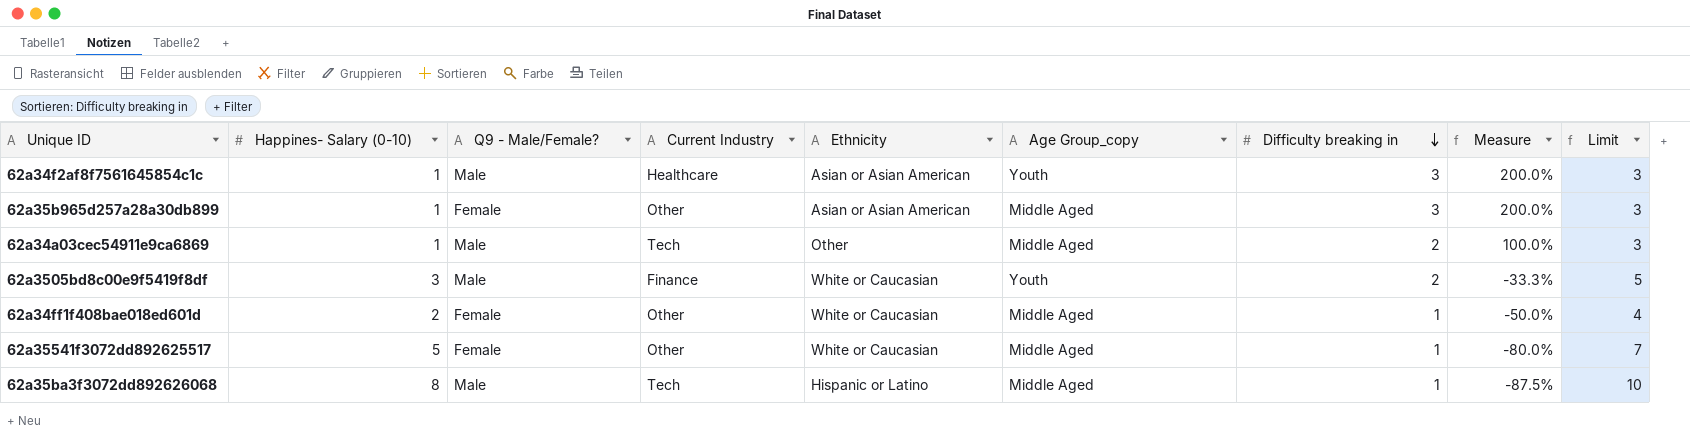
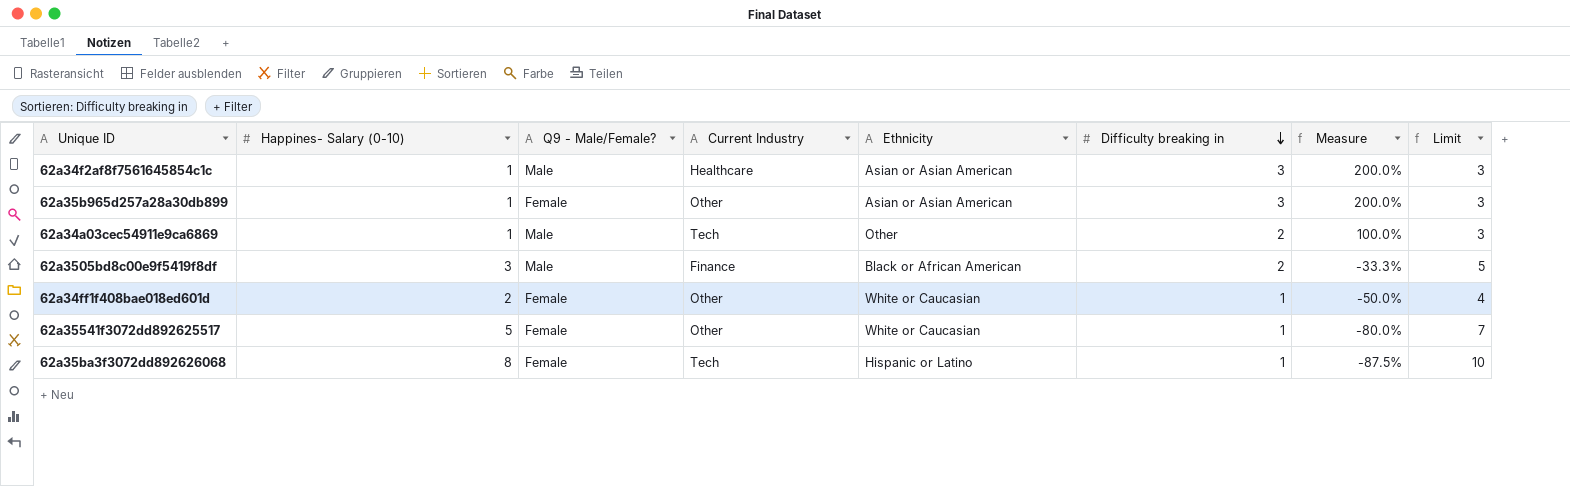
column Age Group_copy | position: 6 -> none
62a3505bd8c00e9f5419f8df | Ethnicity: White or Caucasian -> Black or African American
62a35ba3f3072dd892626068 | Q9 - Male/Female?: Male -> Female

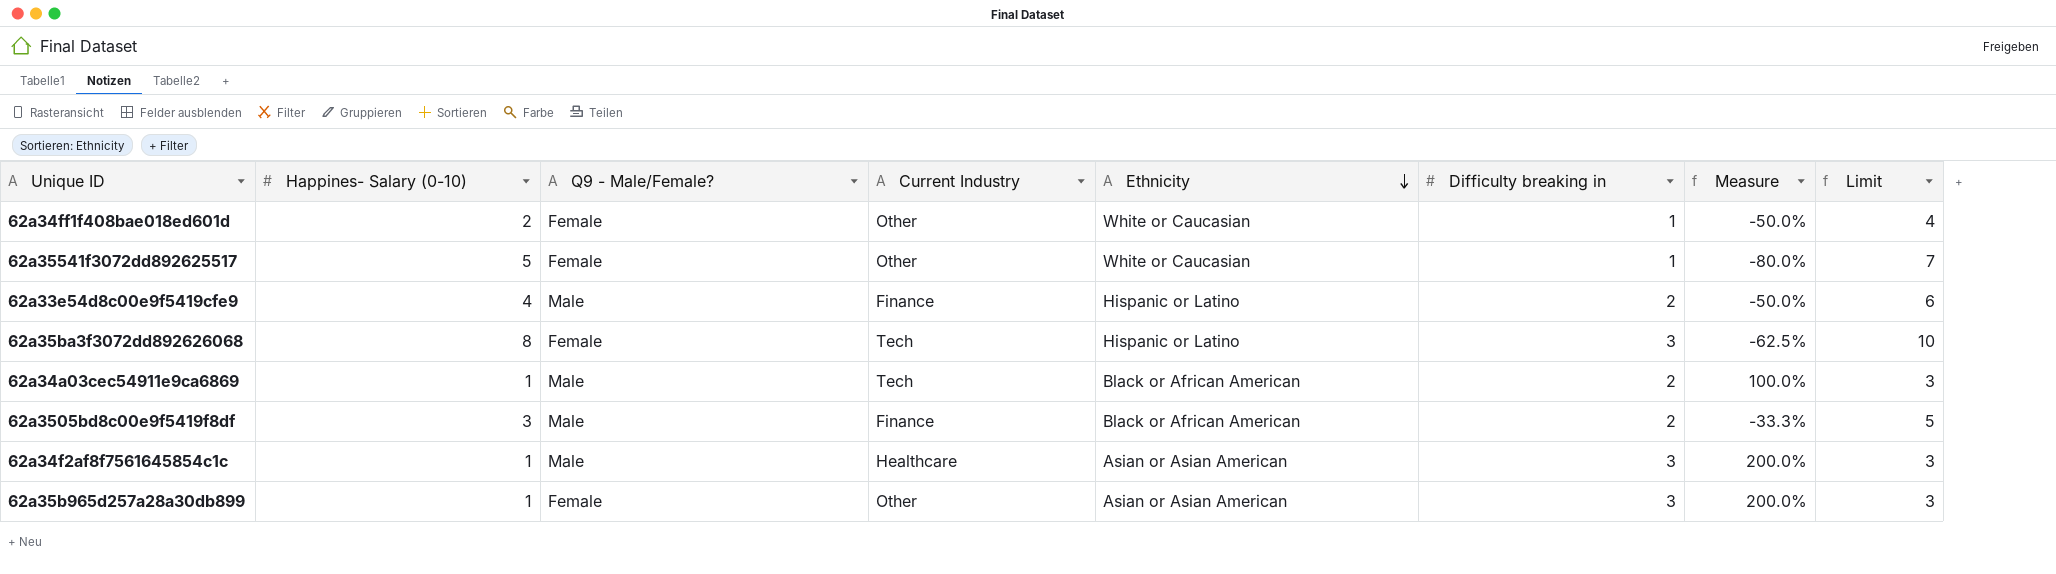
row order: Difficulty breaking in descending -> Ethnicity descending
row 62a33e54d8c00e9f5419cfe9: none -> 4 | Male | Finance | Hispanic or Latino | 2 | -50.0% | 6
62a35ba3f3072dd892626068 | Difficulty breaking in: 1 -> 3
62a35ba3f3072dd892626068 | Measure: -87.5% -> -62.5%
62a34a03cec54911e9ca6869 | Ethnicity: Other -> Black or African American

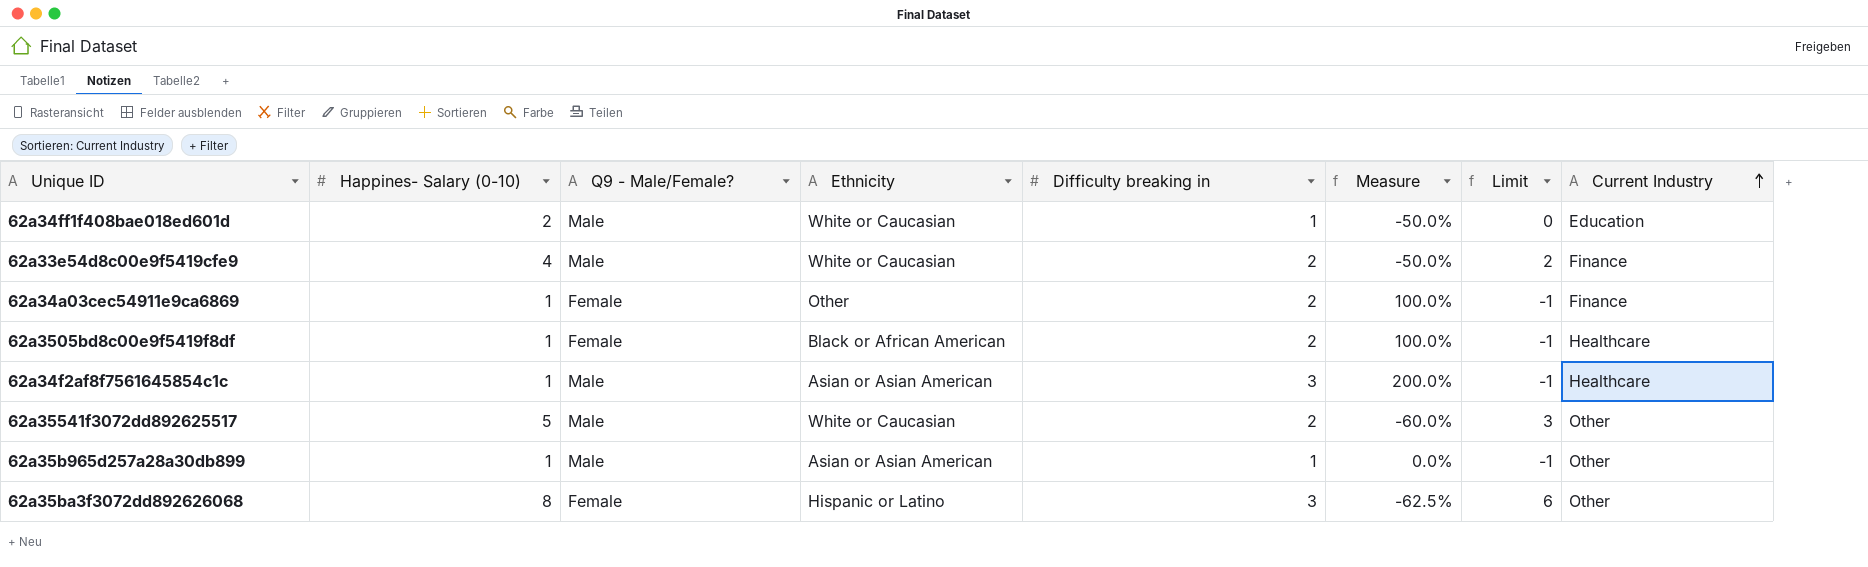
row order: Ethnicity descending -> Current Industry ascending
column Limit | formula: [Happines- Salary (0-10)] + 2 -> [Happines- Salary (0-10)] - 2
column Current Industry | position: 4 -> 8
62a34ff1f408bae018ed601d | Q9 - Male/Female?: Female -> Male
62a34ff1f408bae018ed601d | Current Industry: Other -> Education
62a33e54d8c00e9f5419cfe9 | Ethnicity: Hispanic or Latino -> White or Caucasian
62a34a03cec54911e9ca6869 | Q9 - Male/Female?: Male -> Female
62a34a03cec54911e9ca6869 | Ethnicity: Black or African American -> Other
62a34a03cec54911e9ca6869 | Current Industry: Tech -> Finance
62a3505bd8c00e9f5419f8df | Happines- Salary (0-10): 3 -> 1
62a3505bd8c00e9f5419f8df | Q9 - Male/Female?: Male -> Female
62a3505bd8c00e9f5419f8df | Measure: -33.3% -> 100.0%
62a3505bd8c00e9f5419f8df | Current Industry: Finance -> Healthcare
62a35541f3072dd892625517 | Q9 - Male/Female?: Female -> Male
62a35541f3072dd892625517 | Difficulty breaking in: 1 -> 2
62a35541f3072dd892625517 | Measure: -80.0% -> -60.0%
62a35b965d257a28a30db899 | Q9 - Male/Female?: Female -> Male
62a35b965d257a28a30db899 | Difficulty breaking in: 3 -> 1
62a35b965d257a28a30db899 | Measure: 200.0% -> 0.0%
62a35ba3f3072dd892626068 | Current Industry: Tech -> Other

